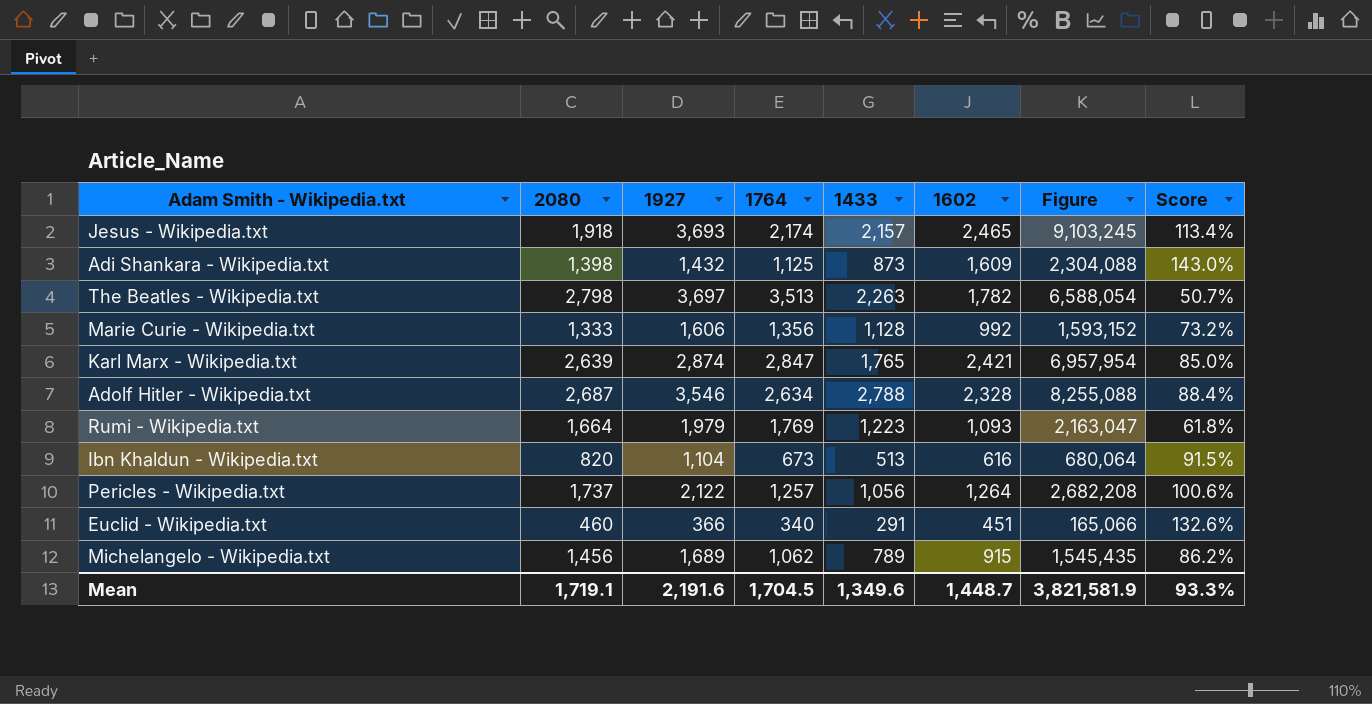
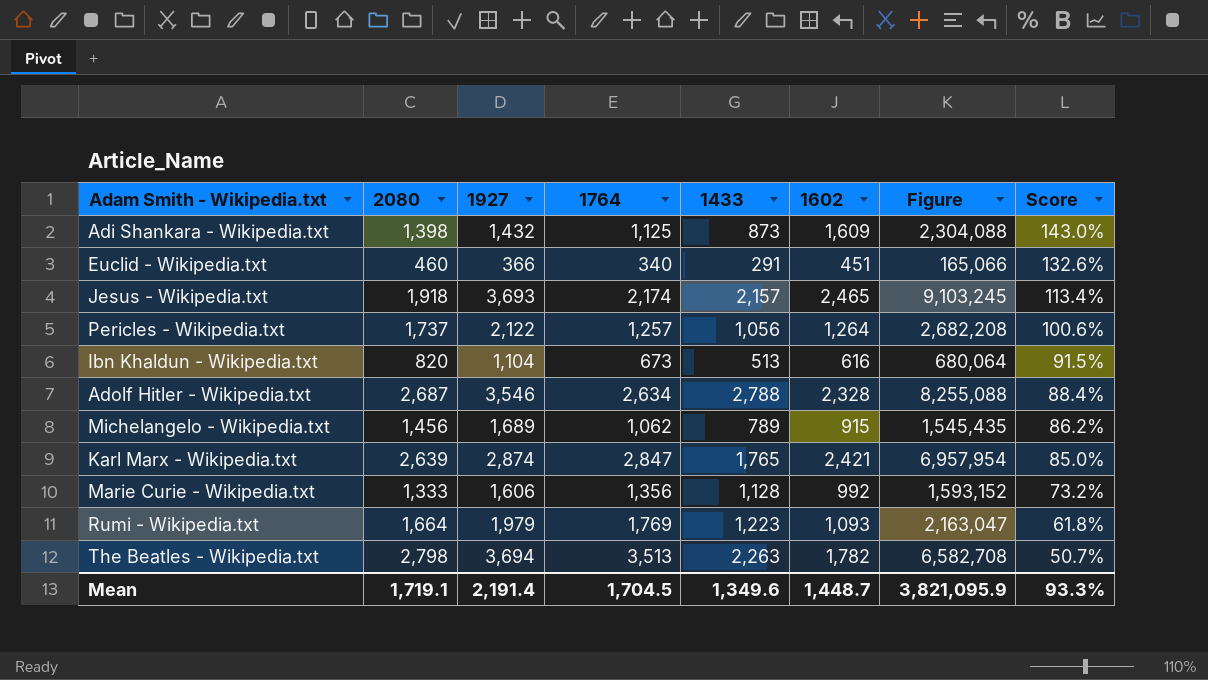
row order: none -> Score descending
The Beatles - Wikipedia.txt | 1927: 3,697 -> 3,694
The Beatles - Wikipedia.txt | Figure: 6,588,054 -> 6,582,708
Mean | 1927: 2,191.6 -> 2,191.4
Mean | Figure: 3,821,581.9 -> 3,821,095.9

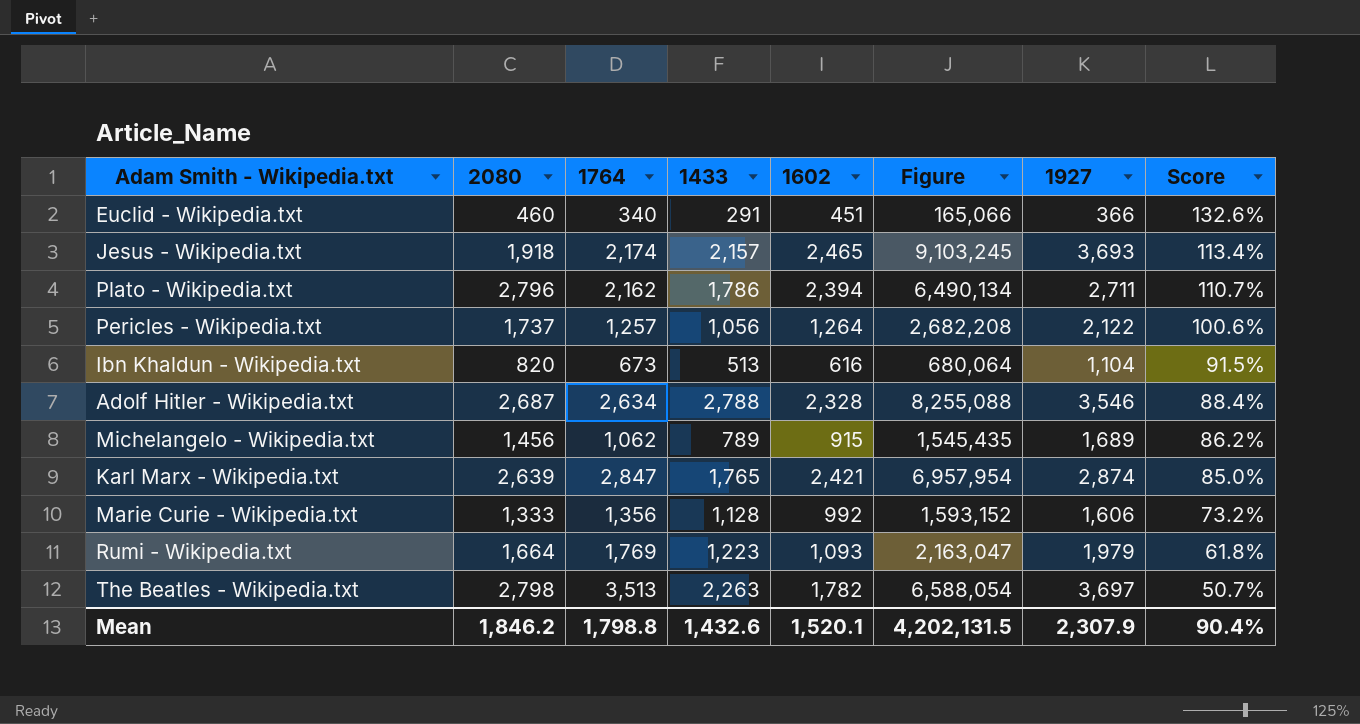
column 1927 | position: 3 -> 7
row Adi Shankara - Wikipedia.txt: 1,398 | 1,432 | 1,125 | 873 | 1,609 | 2,304,088 | 143.0% -> none
row Plato - Wikipedia.txt: none -> 2,796 | 2,162 | 1,786 | 2,394 | 6,490,134 | 2,711 | 110.7%
The Beatles - Wikipedia.txt | Figure: 6,582,708 -> 6,588,054
The Beatles - Wikipedia.txt | 1927: 3,694 -> 3,697
Mean | 2080: 1,719.1 -> 1,846.2
Mean | 1764: 1,704.5 -> 1,798.8
Mean | 1433: 1,349.6 -> 1,432.6
Mean | 1602: 1,448.7 -> 1,520.1
Mean | Figure: 3,821,095.9 -> 4,202,131.5
Mean | 1927: 2,191.4 -> 2,307.9
Mean | Score: 93.3% -> 90.4%

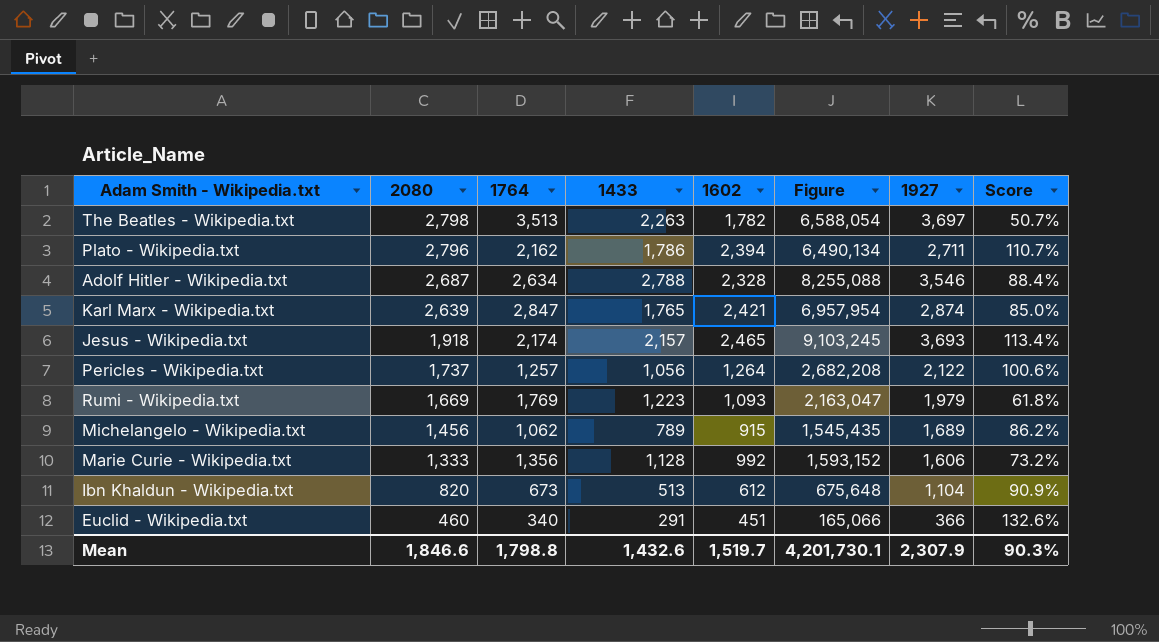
row order: Score descending -> 2080 descending
Rumi - Wikipedia.txt | 2080: 1,664 -> 1,669
Ibn Khaldun - Wikipedia.txt | 1602: 616 -> 612
Ibn Khaldun - Wikipedia.txt | Figure: 680,064 -> 675,648
Ibn Khaldun - Wikipedia.txt | Score: 91.5% -> 90.9%
Mean | 2080: 1,846.2 -> 1,846.6
Mean | 1602: 1,520.1 -> 1,519.7
Mean | Figure: 4,202,131.5 -> 4,201,730.1
Mean | Score: 90.4% -> 90.3%

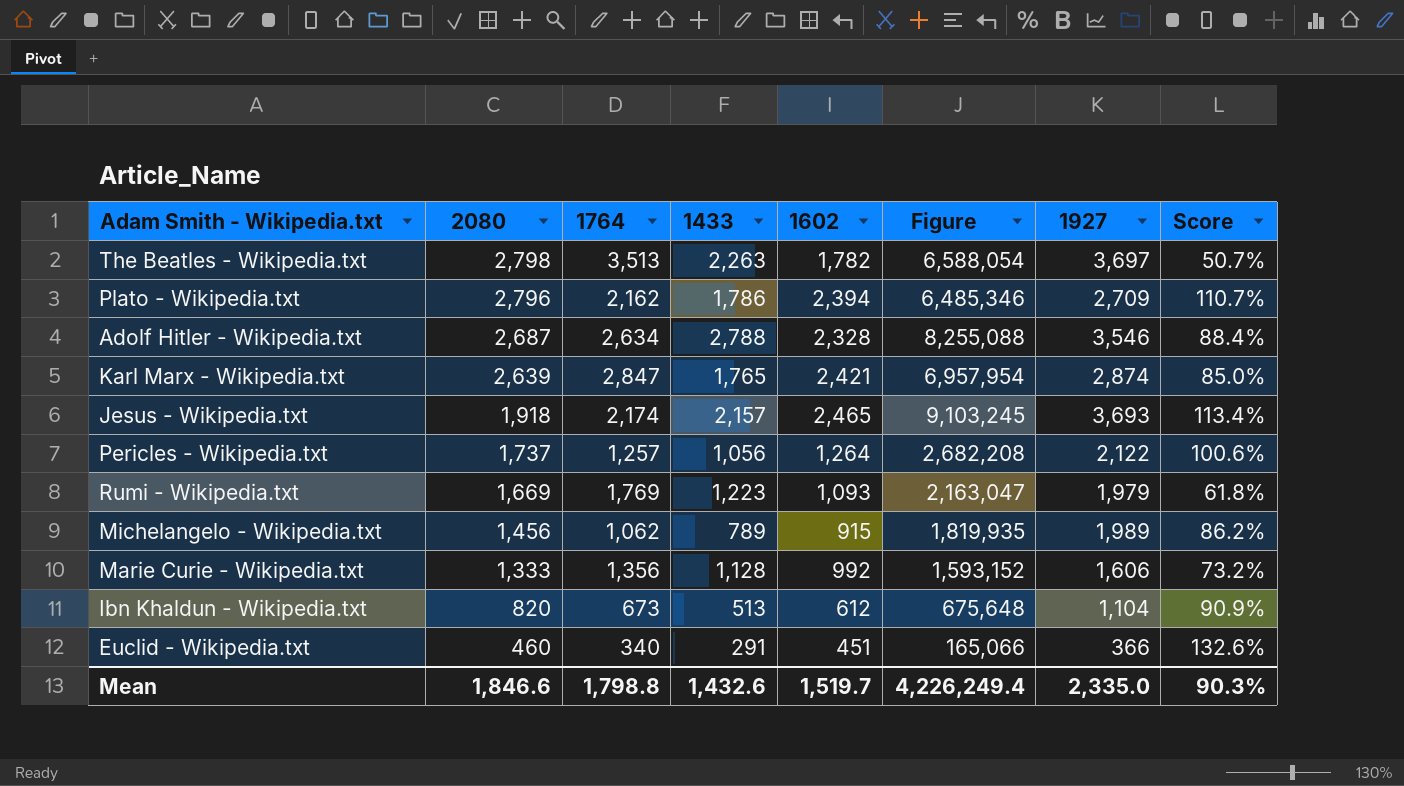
Plato - Wikipedia.txt | Figure: 6,490,134 -> 6,485,346
Plato - Wikipedia.txt | 1927: 2,711 -> 2,709
Michelangelo - Wikipedia.txt | Figure: 1,545,435 -> 1,819,935
Michelangelo - Wikipedia.txt | 1927: 1,689 -> 1,989
Mean | Figure: 4,201,730.1 -> 4,226,249.4
Mean | 1927: 2,307.9 -> 2,335.0

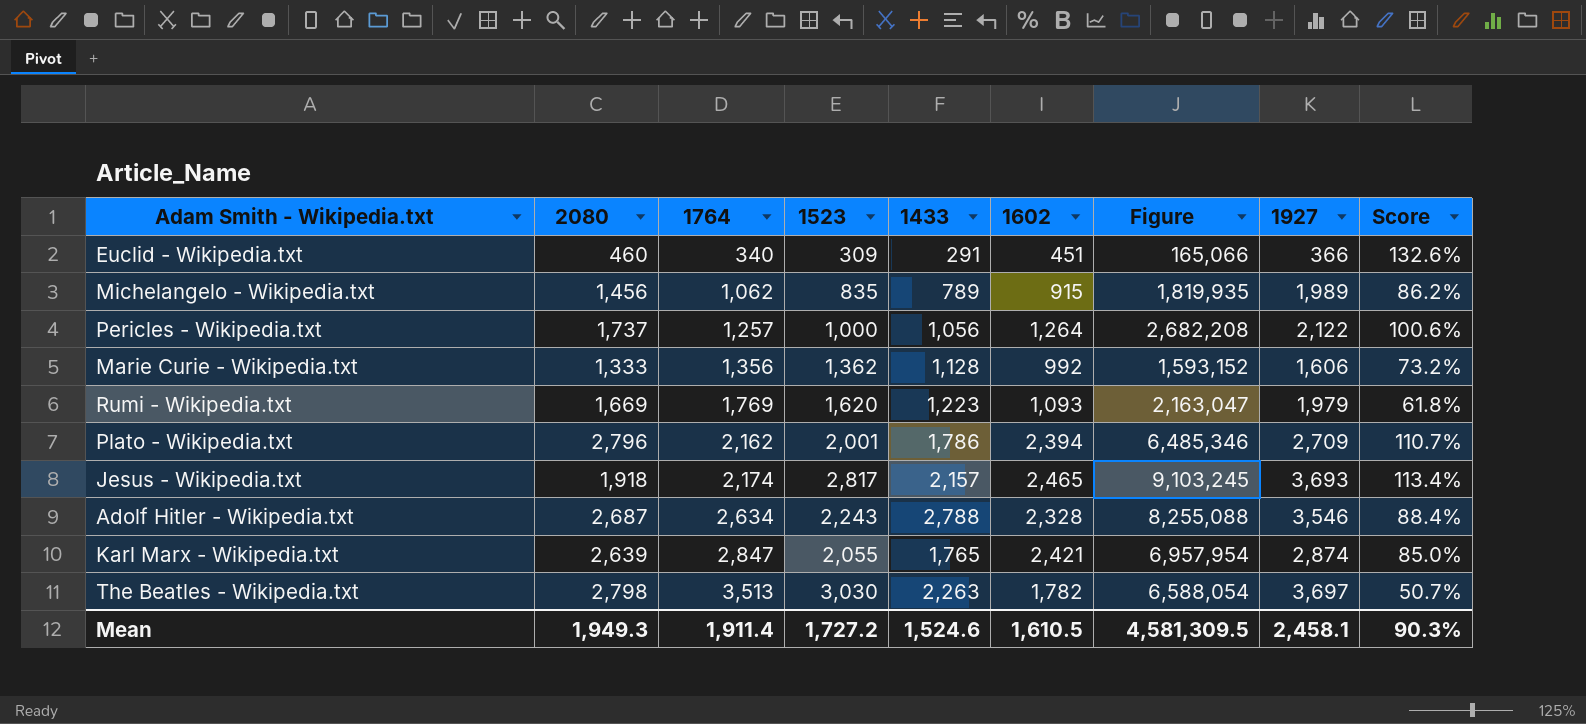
row order: 2080 descending -> 1764 ascending
column 1523 | position: none -> 4
row Ibn Khaldun - Wikipedia.txt: 820 | 673 | 513 | 612 | 675,648 | 1,104 | 90.9% -> none
Mean | 2080: 1,846.6 -> 1,949.3
Mean | 1764: 1,798.8 -> 1,911.4
Mean | 1433: 1,432.6 -> 1,524.6
Mean | 1602: 1,519.7 -> 1,610.5
Mean | Figure: 4,226,249.4 -> 4,581,309.5
Mean | 1927: 2,335.0 -> 2,458.1

